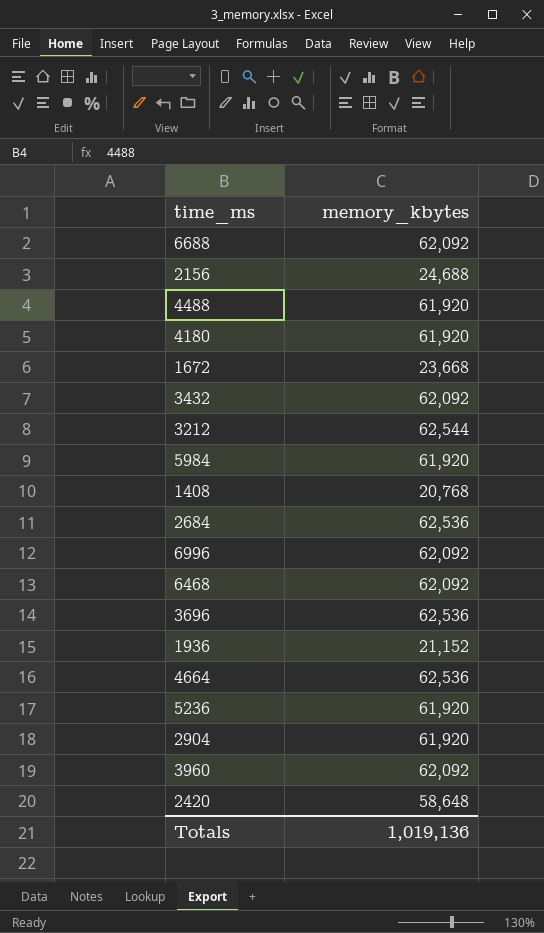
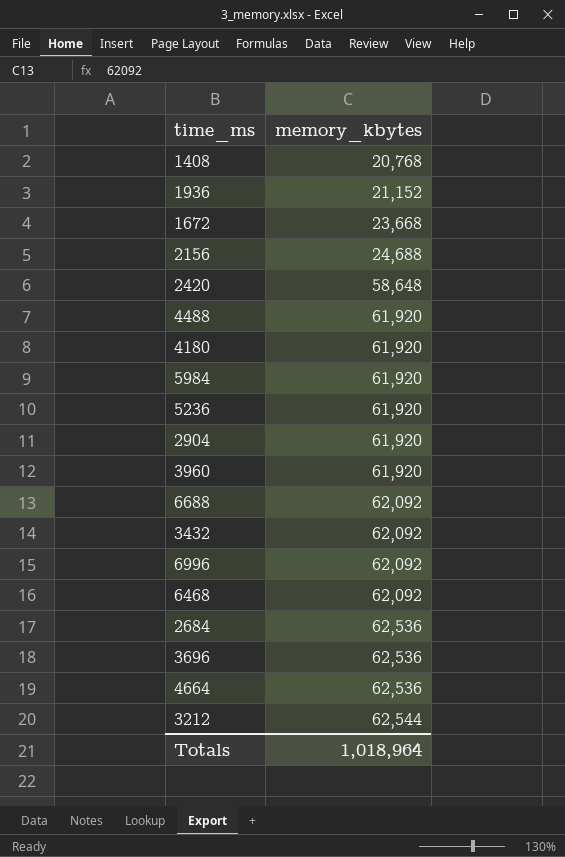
row order: none -> memory_kbytes ascending
3960 | memory_kbytes: 62,092 -> 61,920
Totals | memory_kbytes: 1,019,136 -> 1,018,964

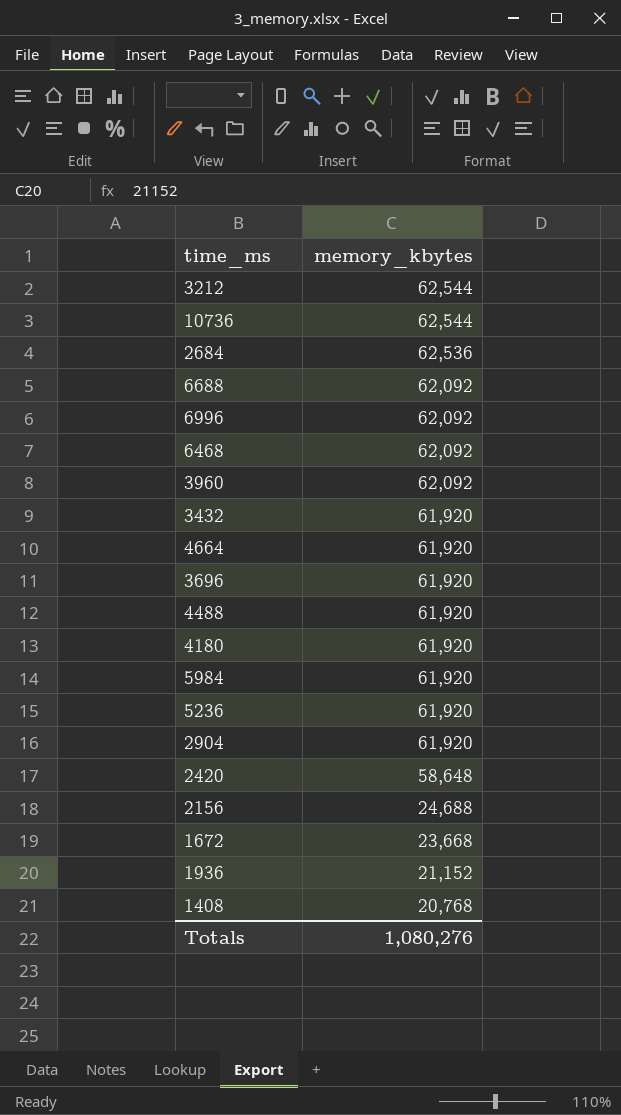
row order: memory_kbytes ascending -> memory_kbytes descending
row 10736: none -> 62,544
3960 | memory_kbytes: 61,920 -> 62,092
3432 | memory_kbytes: 62,092 -> 61,920
4664 | memory_kbytes: 62,536 -> 61,920
3696 | memory_kbytes: 62,536 -> 61,920
Totals | memory_kbytes: 1,018,964 -> 1,080,276

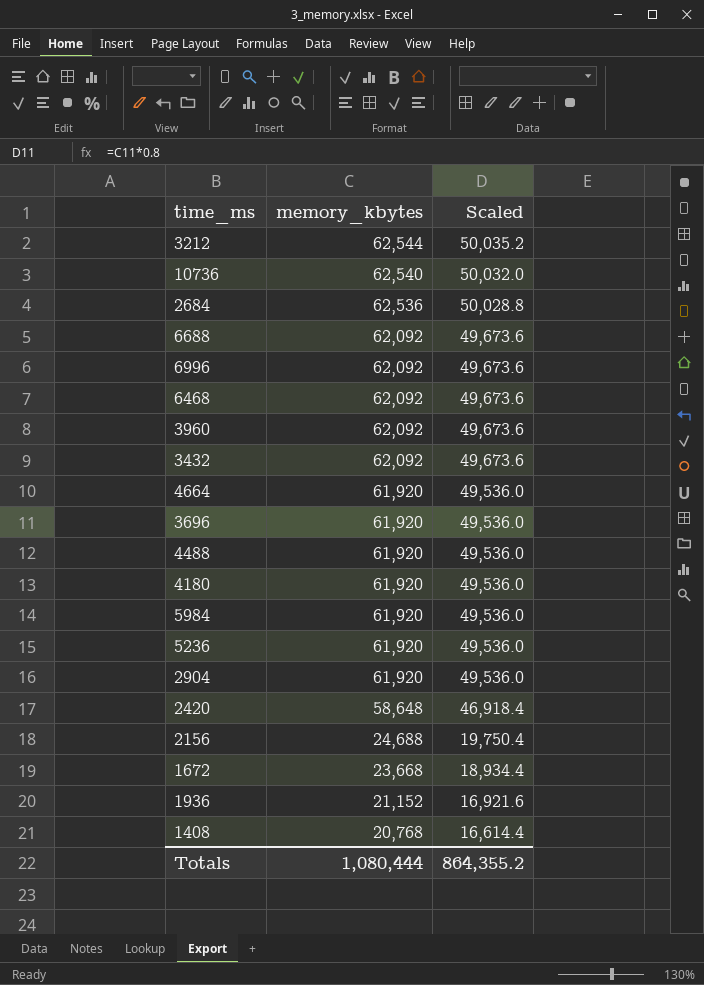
column Scaled | formula: none -> [memory_kbytes] * 0.8
10736 | memory_kbytes: 62,544 -> 62,540
3432 | memory_kbytes: 61,920 -> 62,092
Totals | memory_kbytes: 1,080,276 -> 1,080,444

